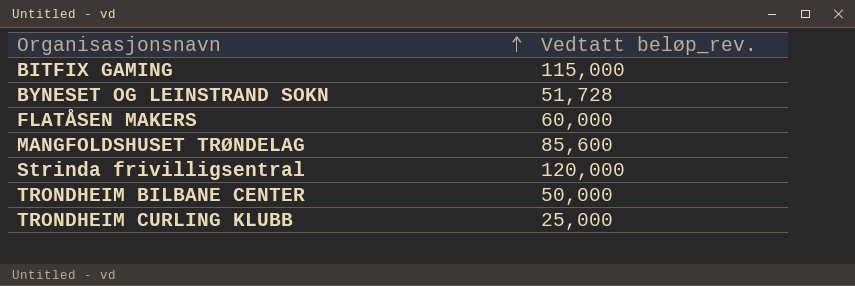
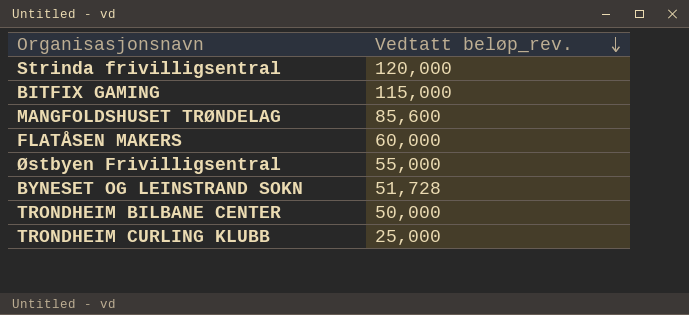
row order: Organisasjonsnavn ascending -> Vedtatt beløp_rev. descending
row Østbyen Frivilligsentral: none -> 55,000

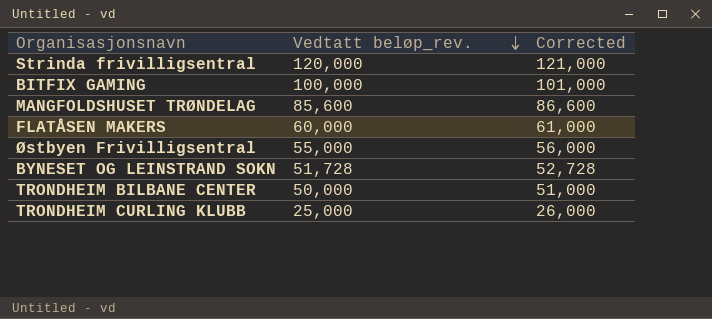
column Corrected | formula: none -> [Vedtatt beløp_rev.] + 1000
BITFIX GAMING | Vedtatt beløp_rev.: 115,000 -> 100,000

